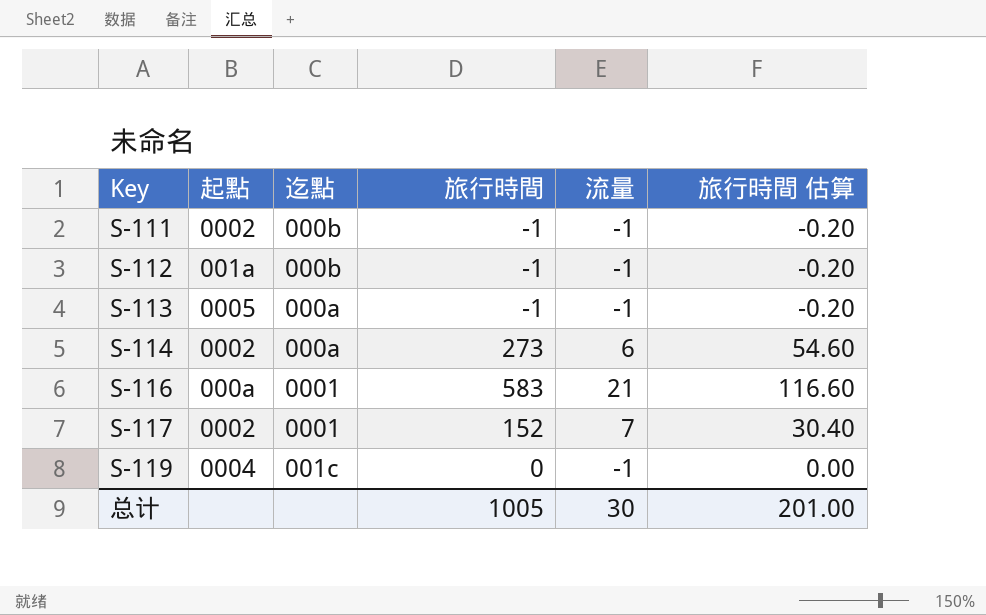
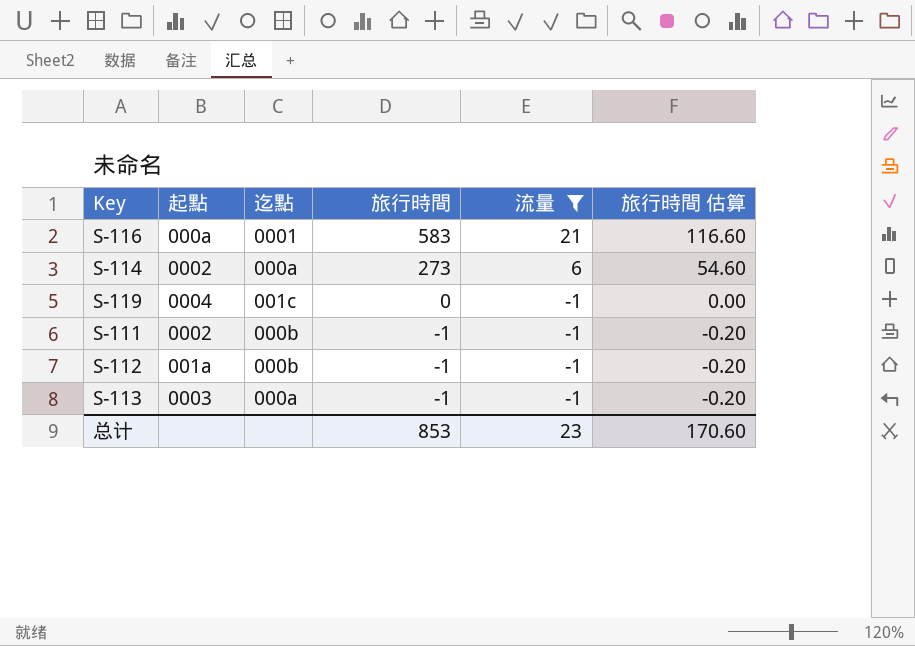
filter: none -> 流量 != 7
row order: Key ascending -> 旅行時間 descending
S-113 | 起點: 0005 -> 0003
总计 | 旅行時間: 1005 -> 853
总计 | 流量: 30 -> 23
总计 | 旅行時間 估算: 201.00 -> 170.60

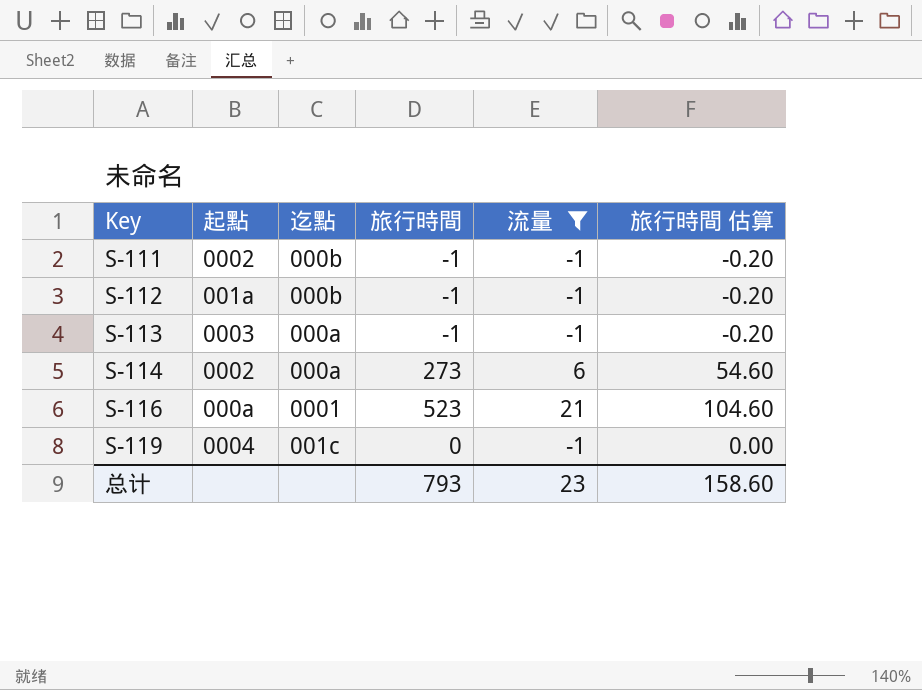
row order: 旅行時間 descending -> Key ascending
S-116 | 旅行時間: 583 -> 523
S-116 | 旅行時間 估算: 116.60 -> 104.60
总计 | 旅行時間: 853 -> 793
总计 | 旅行時間 估算: 170.60 -> 158.60

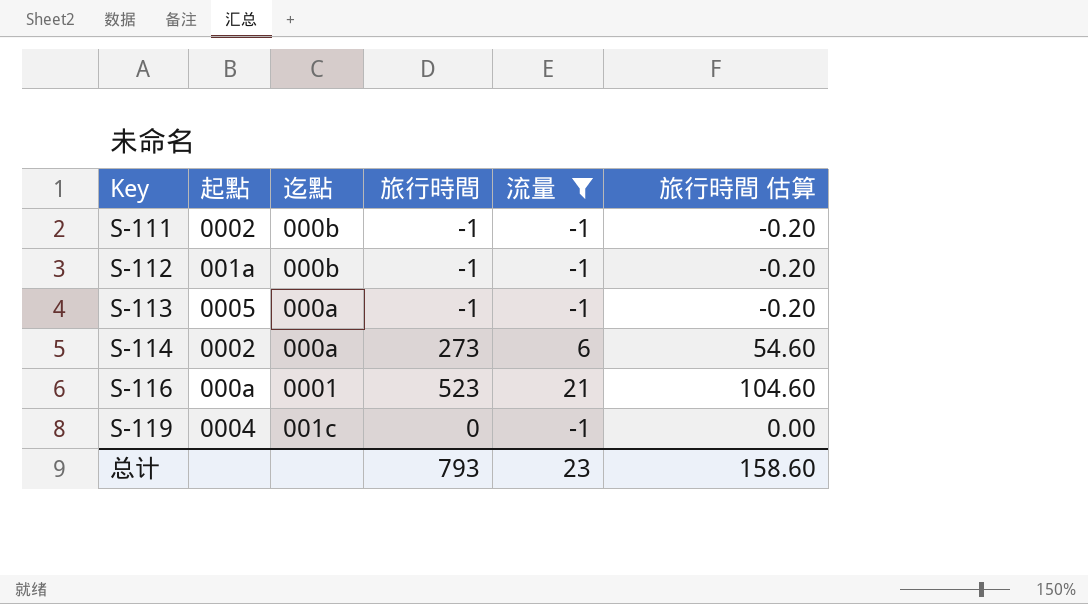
S-113 | 起點: 0003 -> 0005

